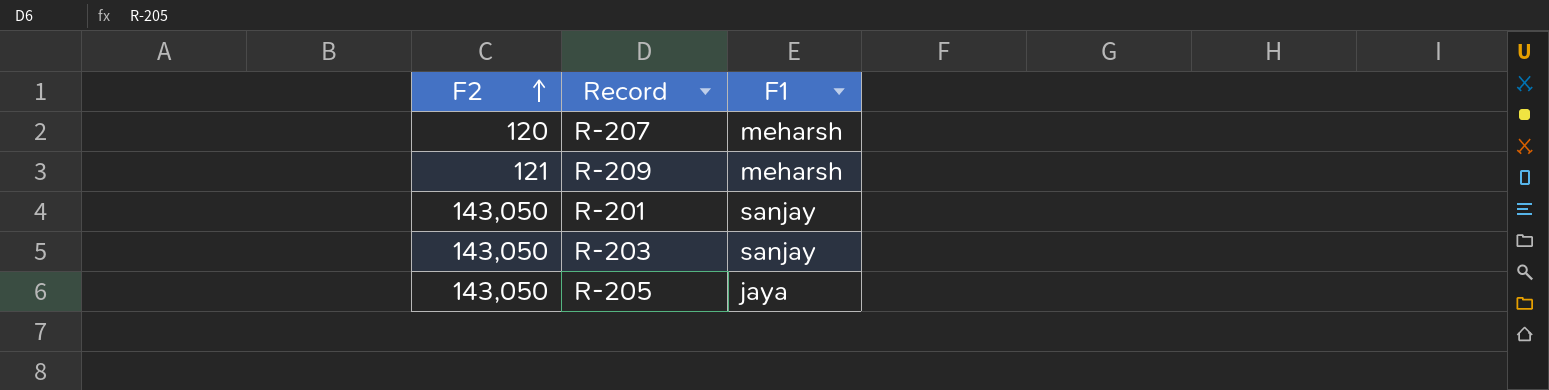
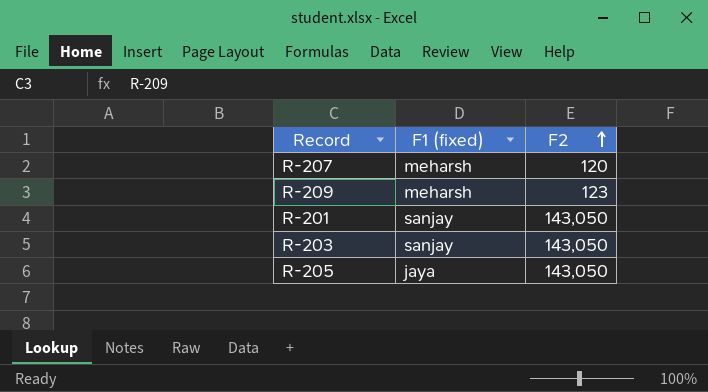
column name: F1 -> F1 (fixed)
column F2 | position: 1 -> 3
R-209 | F2: 121 -> 123

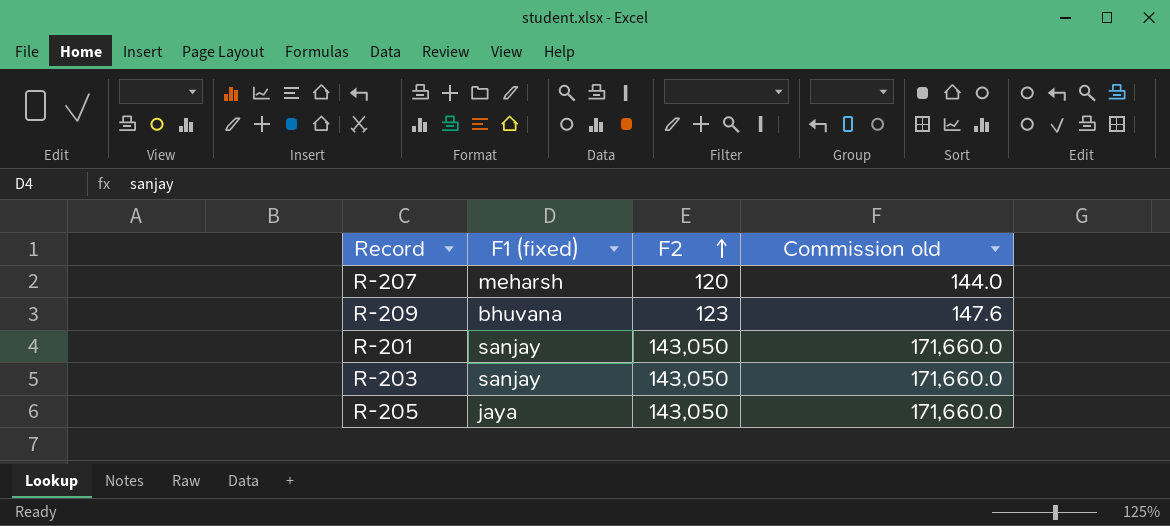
column Commission old | formula: none -> [F2] * 1.2
R-209 | F1 (fixed): meharsh -> bhuvana

